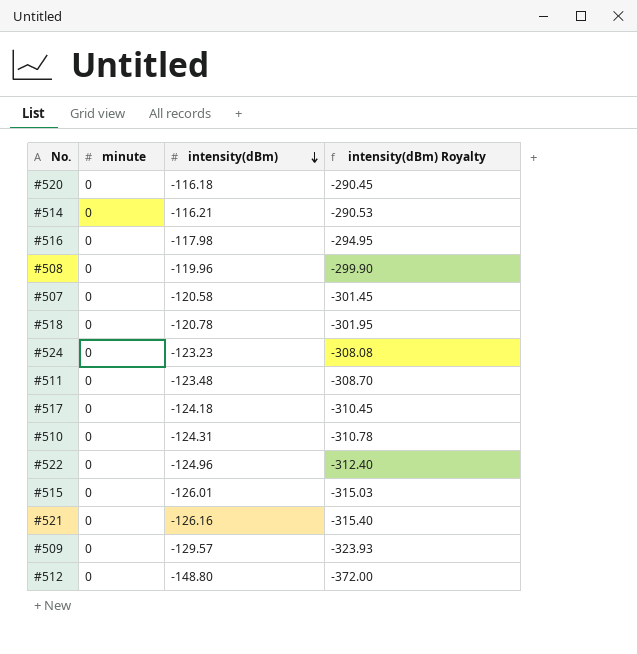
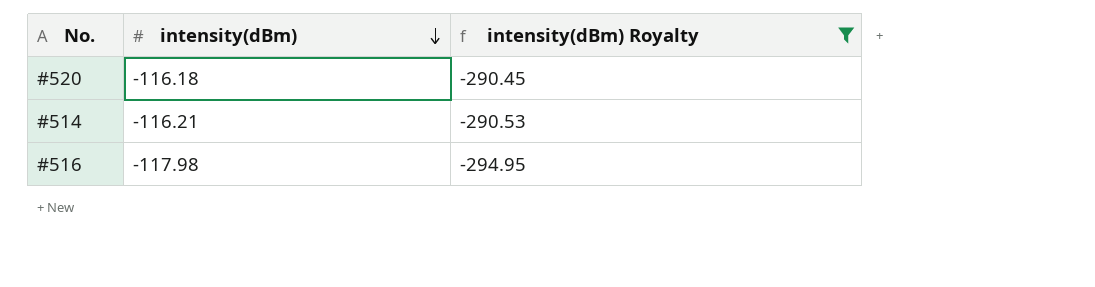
filter: none -> intensity(dBm) Royalty >= -294.95
column minute | position: 2 -> none

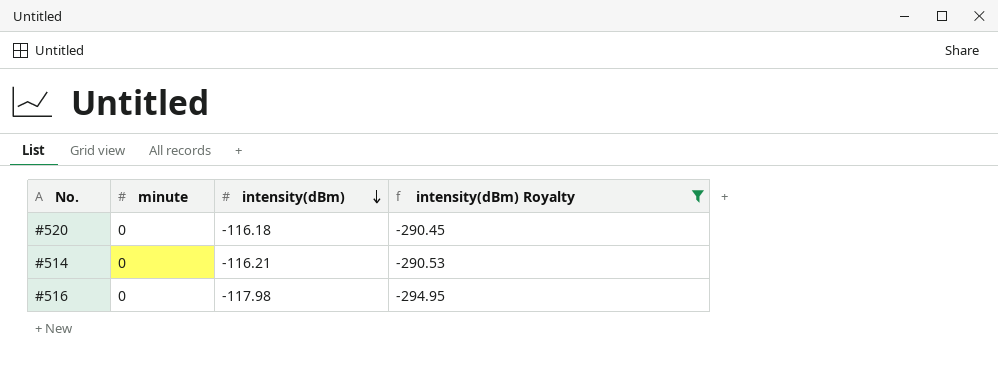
column minute | position: none -> 2

